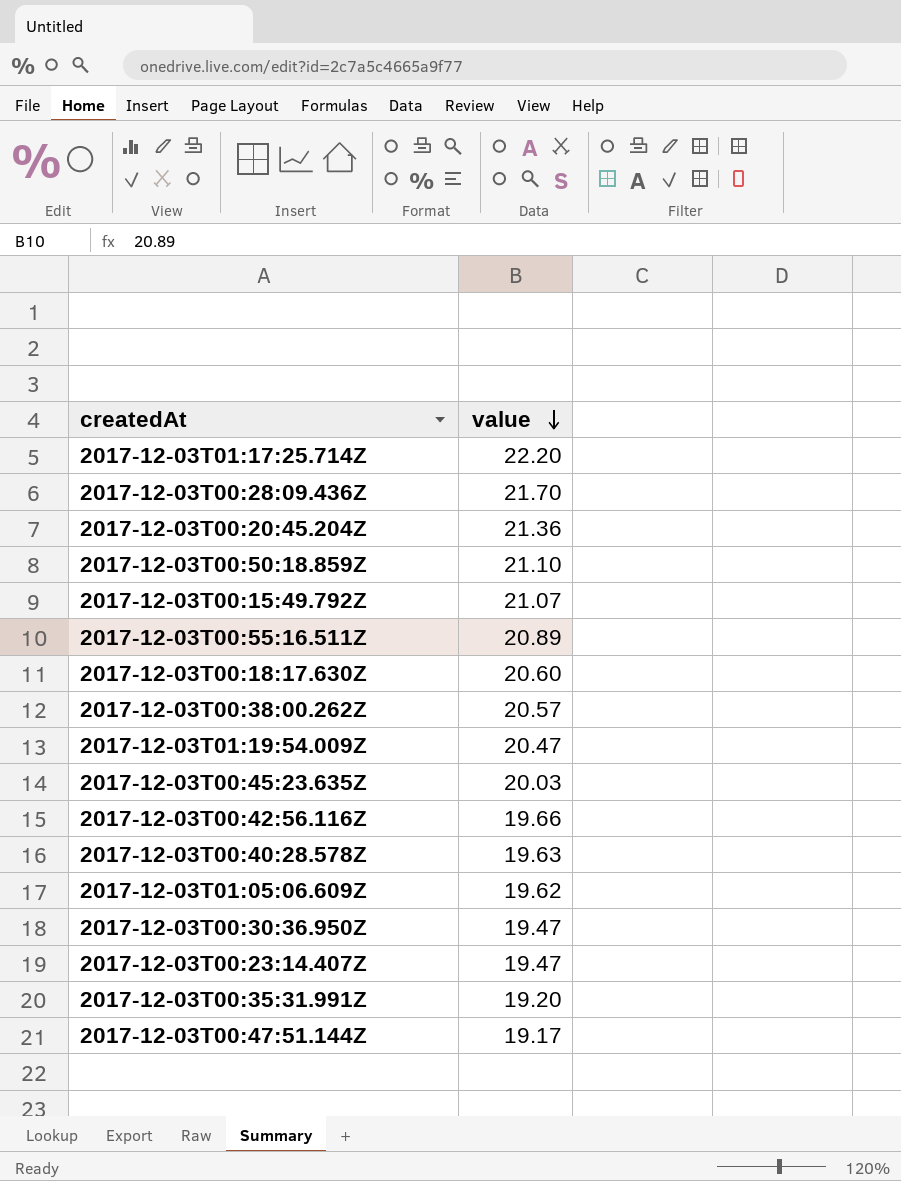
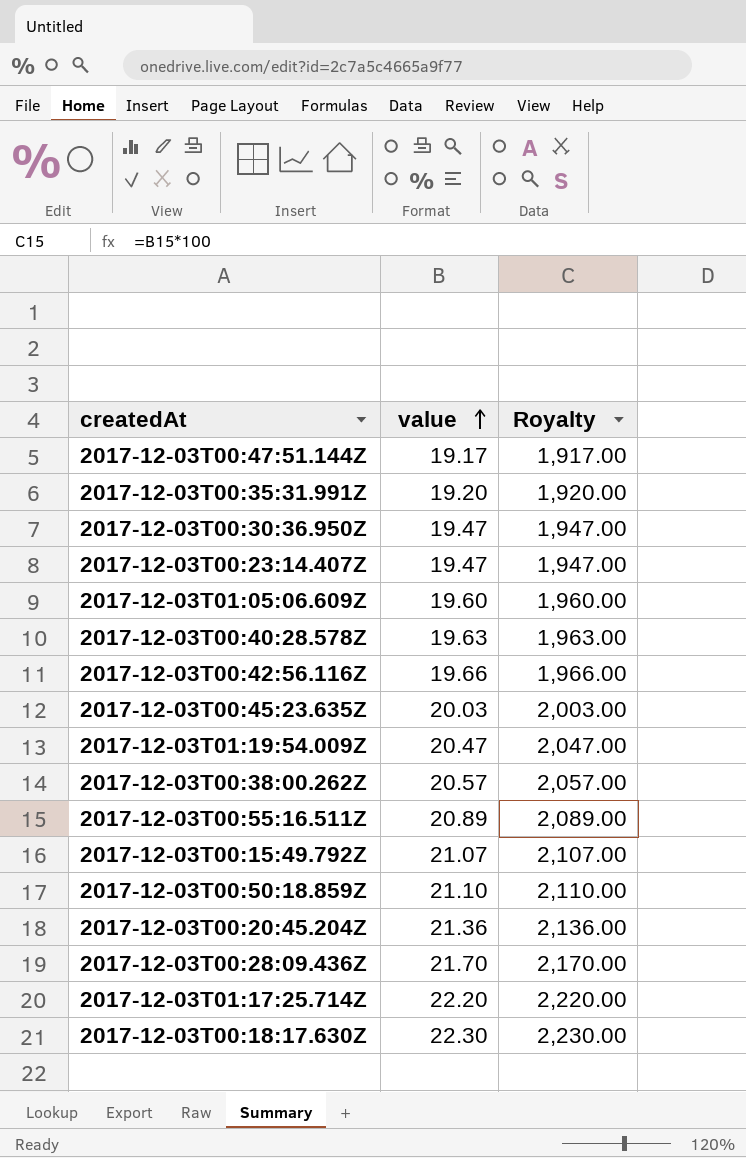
row order: value descending -> value ascending
column Royalty | formula: none -> [value] * 100
2017-12-03T01:05:06.609Z | value: 19.62 -> 19.60
2017-12-03T00:18:17.630Z | value: 20.60 -> 22.30

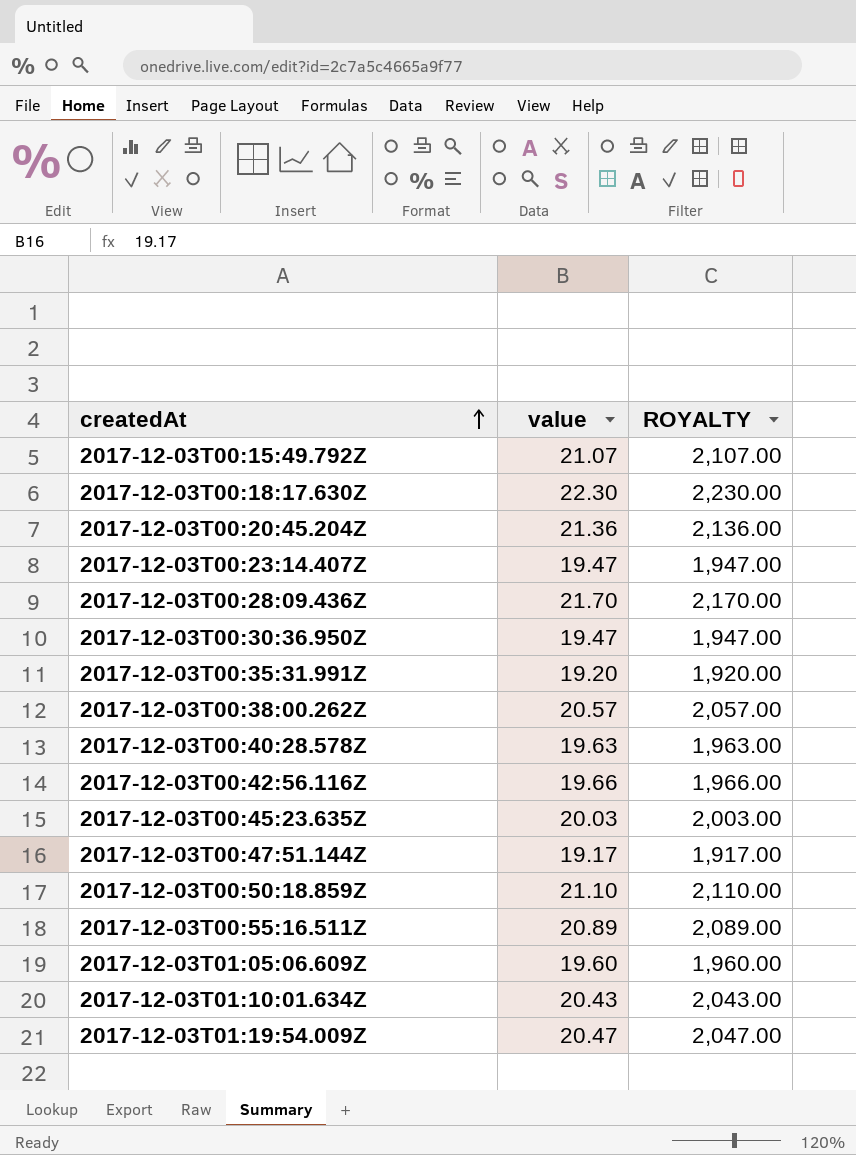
row order: value ascending -> createdAt ascending
column name: Royalty -> ROYALTY
row 2017-12-03T01:17:25.714Z: 22.20 | 2,220.00 -> none
row 2017-12-03T01:10:01.634Z: none -> 20.43 | 2,043.00

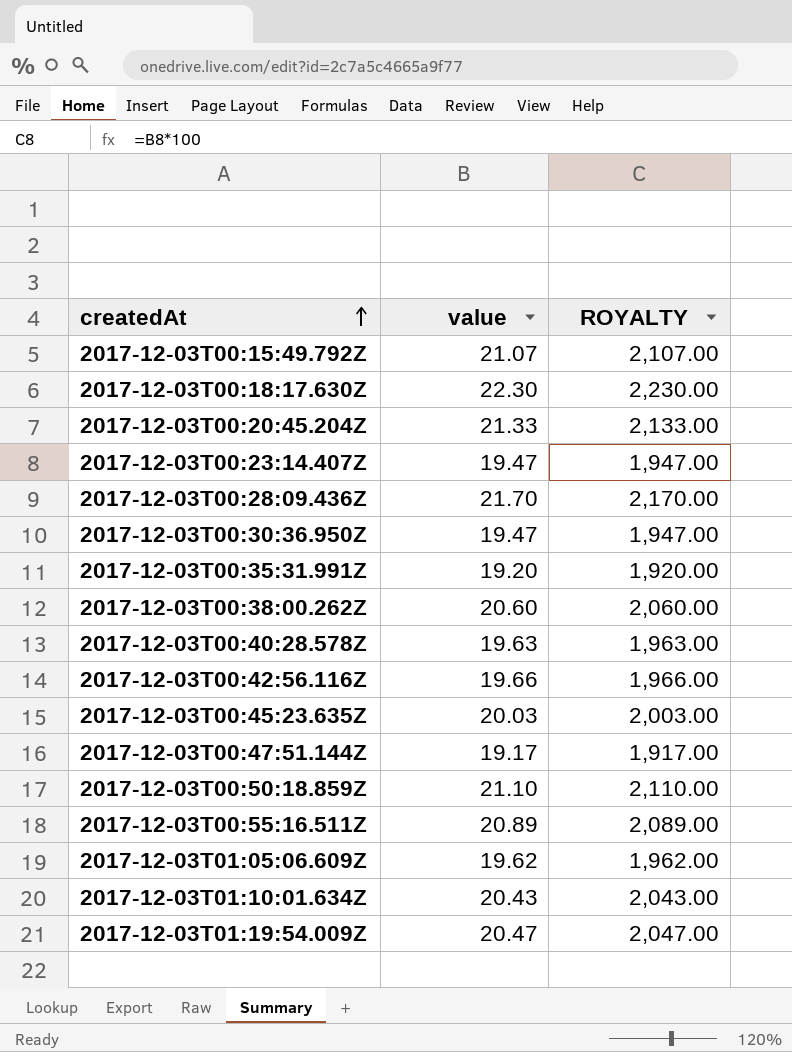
2017-12-03T00:20:45.204Z | value: 21.36 -> 21.33
2017-12-03T00:20:45.204Z | ROYALTY: 2,136.00 -> 2,133.00
2017-12-03T00:38:00.262Z | value: 20.57 -> 20.60
2017-12-03T00:38:00.262Z | ROYALTY: 2,057.00 -> 2,060.00
2017-12-03T01:05:06.609Z | value: 19.60 -> 19.62
2017-12-03T01:05:06.609Z | ROYALTY: 1,960.00 -> 1,962.00

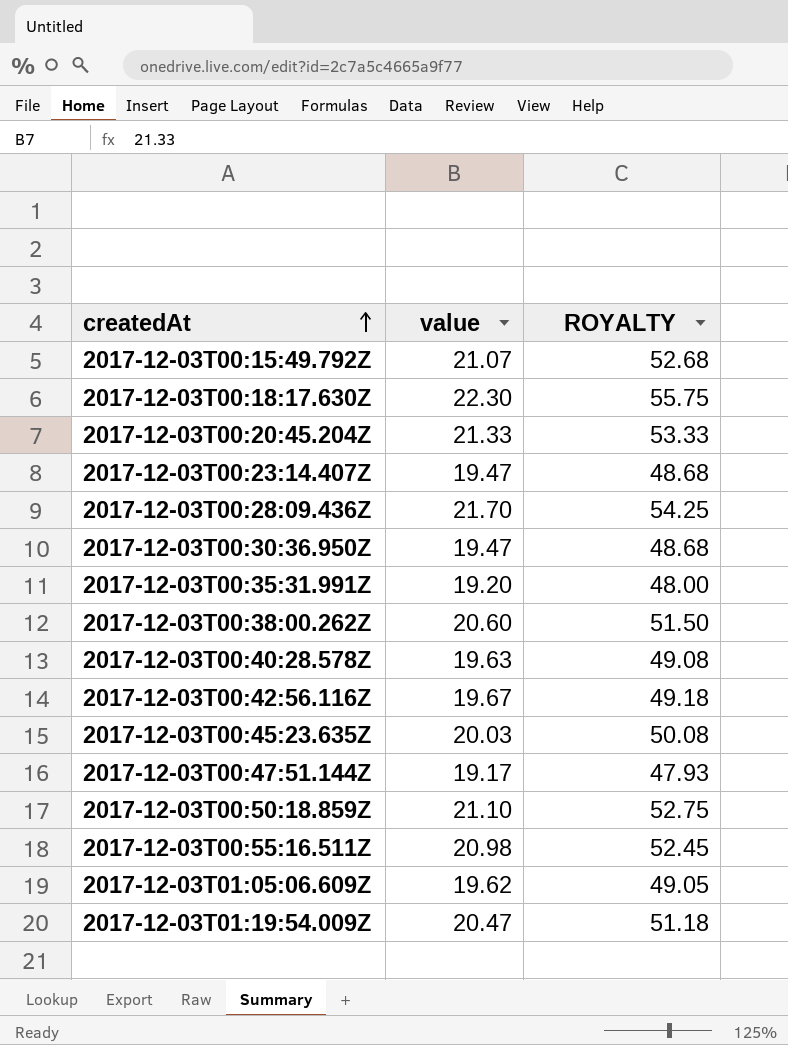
column ROYALTY | formula: [value] * 100 -> [value] * 2.5
row 2017-12-03T01:10:01.634Z: 20.43 | 2,043.00 -> none
2017-12-03T00:42:56.116Z | value: 19.66 -> 19.67
2017-12-03T00:55:16.511Z | value: 20.89 -> 20.98

